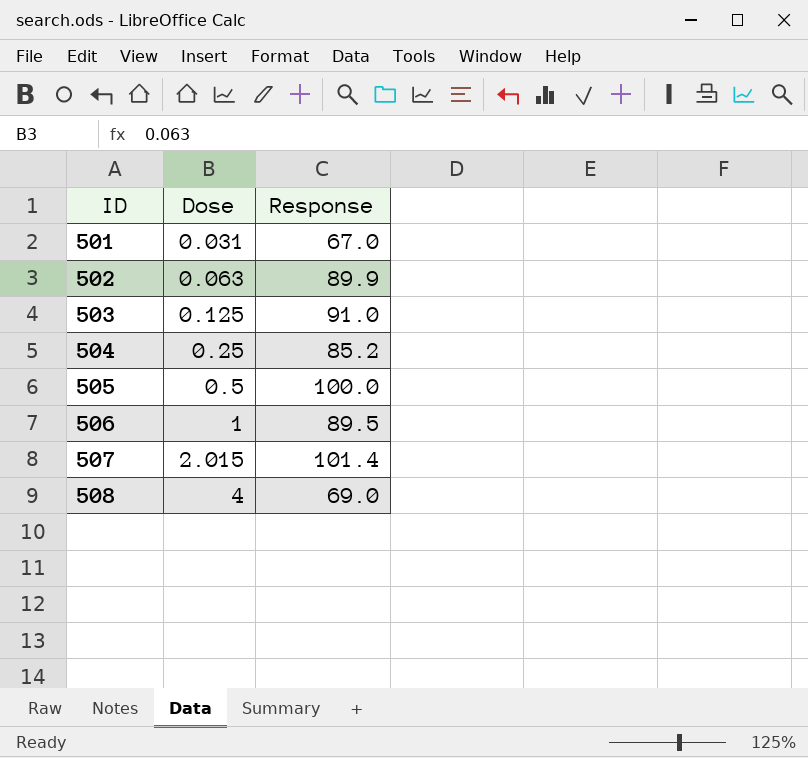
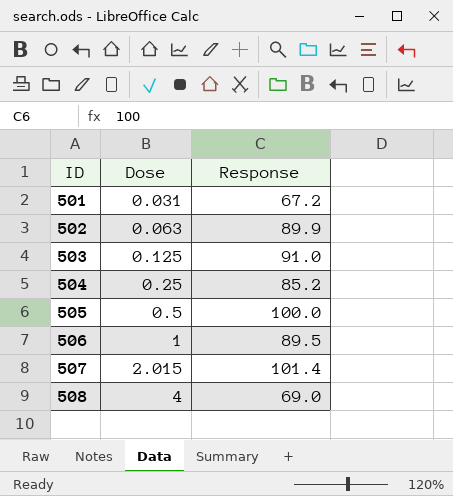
501 | Response: 67.0 -> 67.2

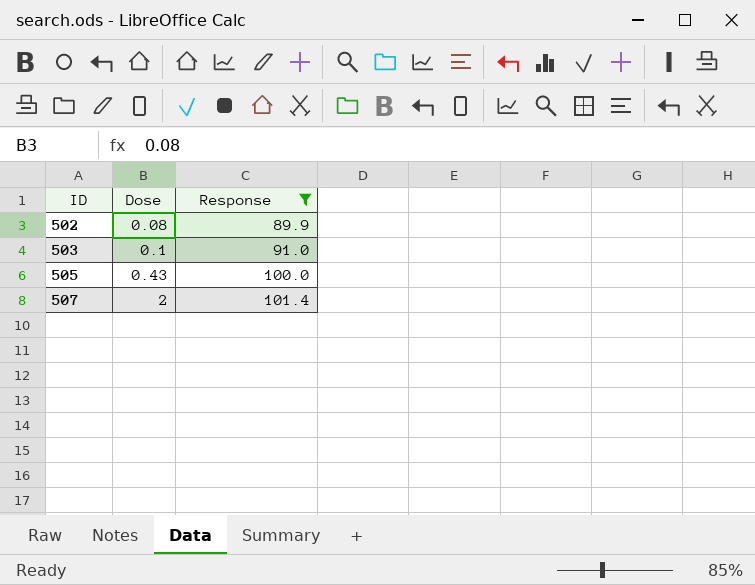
filter: none -> Response >= 89.9
502 | Dose: 0.063 -> 0.08
503 | Dose: 0.125 -> 0.1
505 | Dose: 0.5 -> 0.43
507 | Dose: 2.015 -> 2

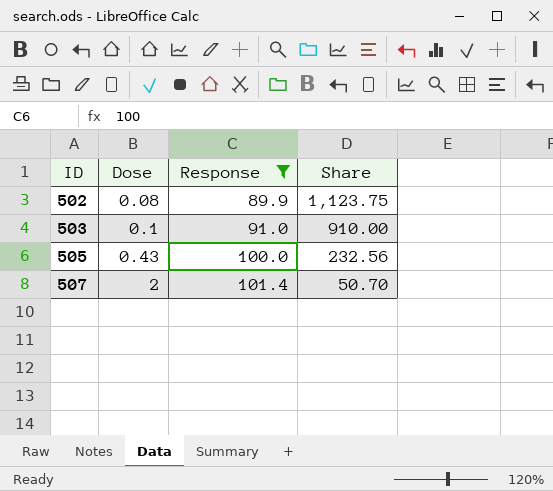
column Share | formula: none -> [Response] / [Dose]

